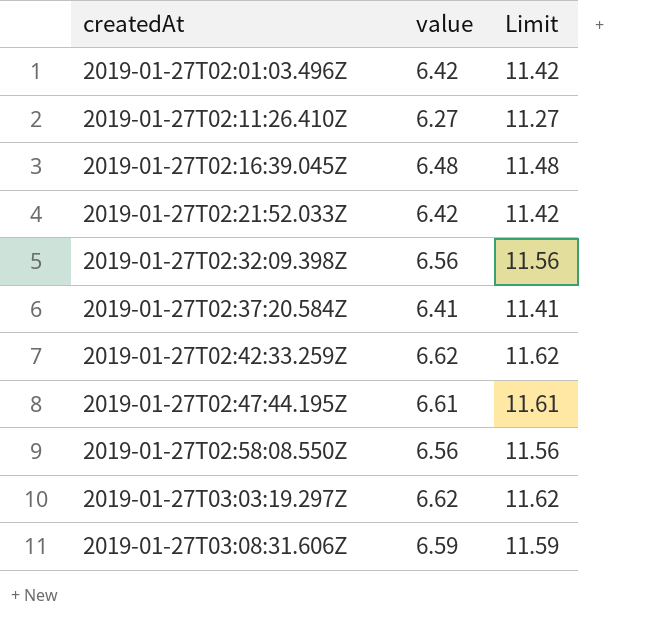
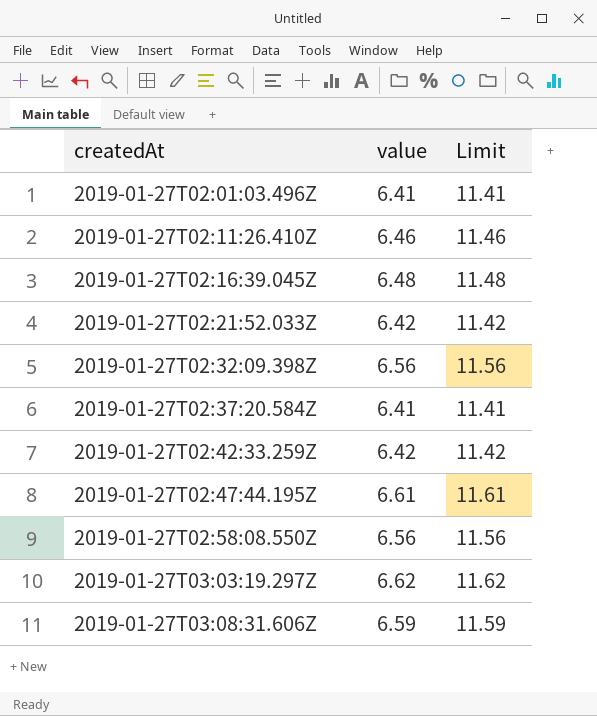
2019-01-27T02:01:03.496Z | value: 6.42 -> 6.41
2019-01-27T02:01:03.496Z | Limit: 11.42 -> 11.41
2019-01-27T02:11:26.410Z | value: 6.27 -> 6.46
2019-01-27T02:11:26.410Z | Limit: 11.27 -> 11.46
2019-01-27T02:42:33.259Z | value: 6.62 -> 6.42
2019-01-27T02:42:33.259Z | Limit: 11.62 -> 11.42

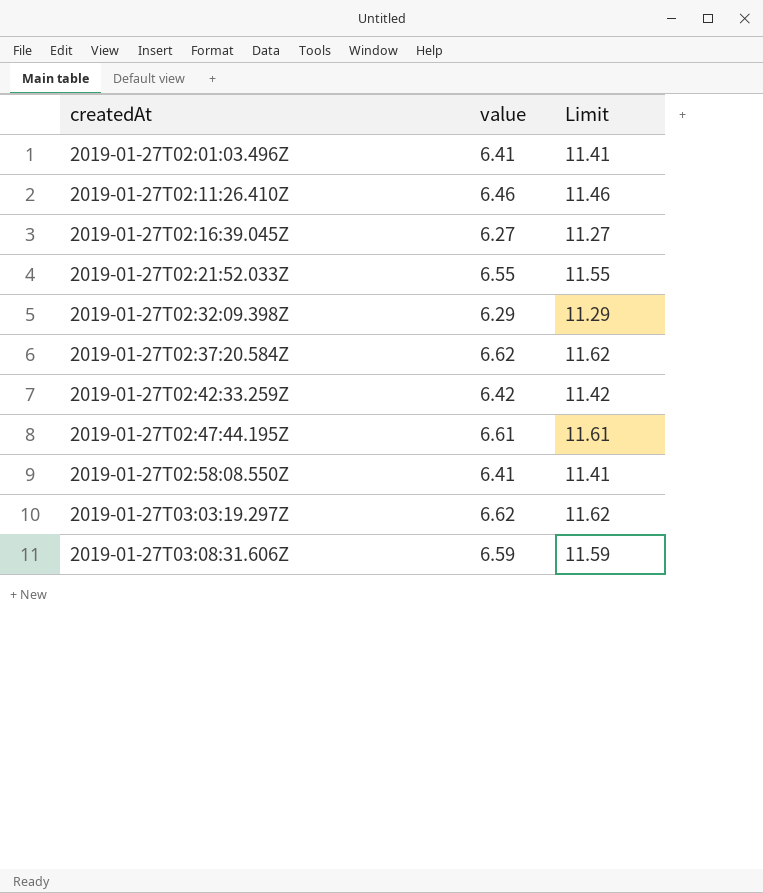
2019-01-27T02:16:39.045Z | value: 6.48 -> 6.27
2019-01-27T02:16:39.045Z | Limit: 11.48 -> 11.27
2019-01-27T02:21:52.033Z | value: 6.42 -> 6.55
2019-01-27T02:21:52.033Z | Limit: 11.42 -> 11.55
2019-01-27T02:32:09.398Z | value: 6.56 -> 6.29
2019-01-27T02:32:09.398Z | Limit: 11.56 -> 11.29
2019-01-27T02:37:20.584Z | value: 6.41 -> 6.62
2019-01-27T02:37:20.584Z | Limit: 11.41 -> 11.62
2019-01-27T02:58:08.550Z | value: 6.56 -> 6.41
2019-01-27T02:58:08.550Z | Limit: 11.56 -> 11.41

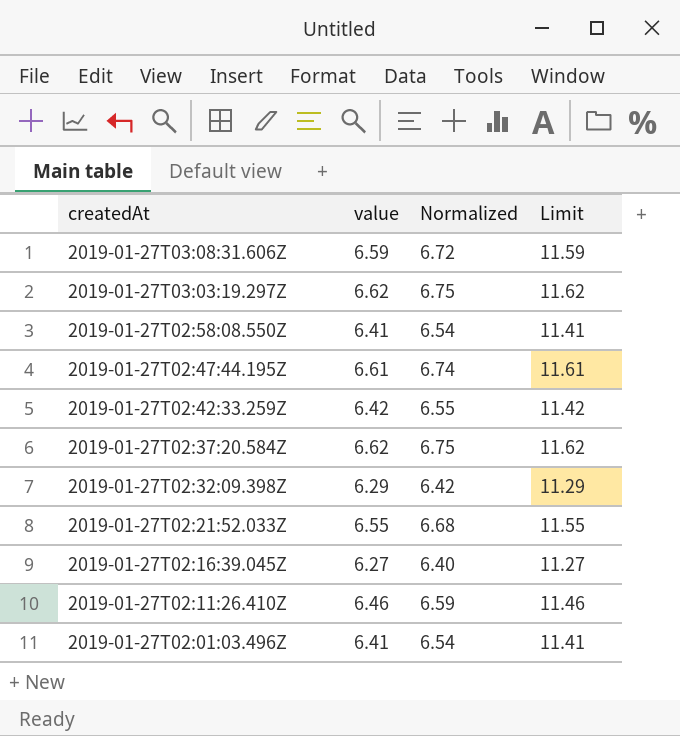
row order: createdAt ascending -> createdAt descending
column Normalized | formula: none -> [value] * 1.02

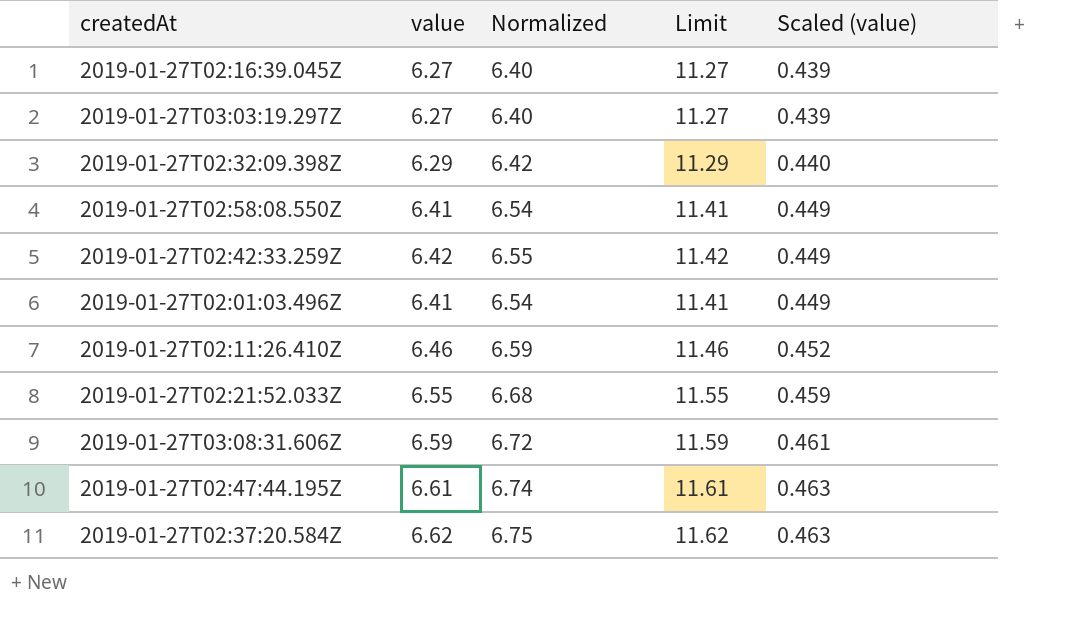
row order: createdAt descending -> Scaled (value) ascending
column Scaled (value) | formula: none -> [value] * 0.07
2019-01-27T03:03:19.297Z | value: 6.62 -> 6.27
2019-01-27T03:03:19.297Z | Normalized: 6.75 -> 6.40
2019-01-27T03:03:19.297Z | Limit: 11.62 -> 11.27

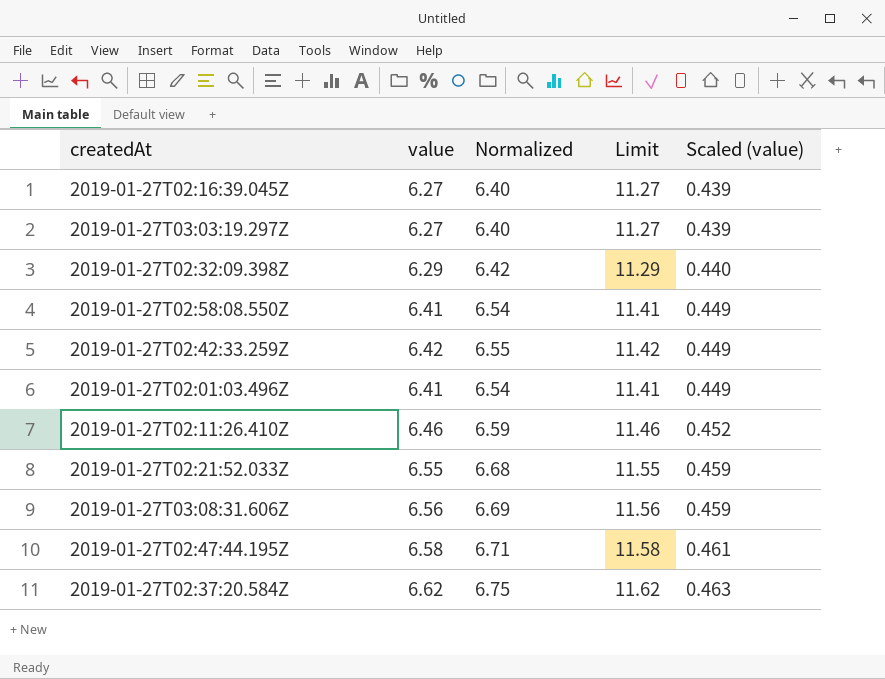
2019-01-27T03:08:31.606Z | value: 6.59 -> 6.56
2019-01-27T03:08:31.606Z | Normalized: 6.72 -> 6.69
2019-01-27T03:08:31.606Z | Limit: 11.59 -> 11.56
2019-01-27T03:08:31.606Z | Scaled (value): 0.461 -> 0.459
2019-01-27T02:47:44.195Z | value: 6.61 -> 6.58
2019-01-27T02:47:44.195Z | Normalized: 6.74 -> 6.71
2019-01-27T02:47:44.195Z | Limit: 11.61 -> 11.58
2019-01-27T02:47:44.195Z | Scaled (value): 0.463 -> 0.461

